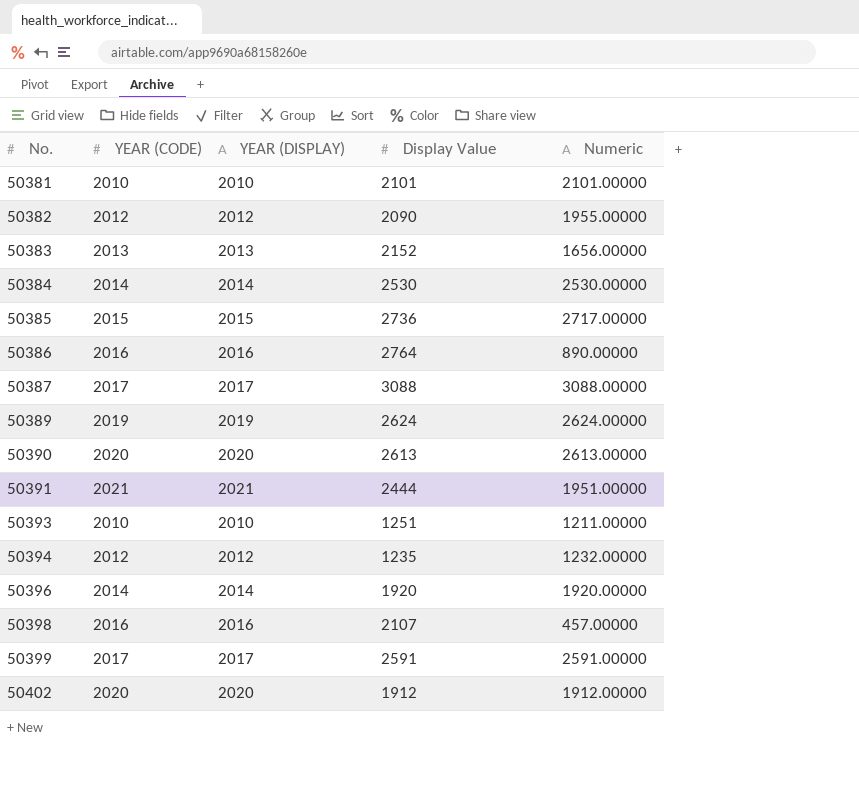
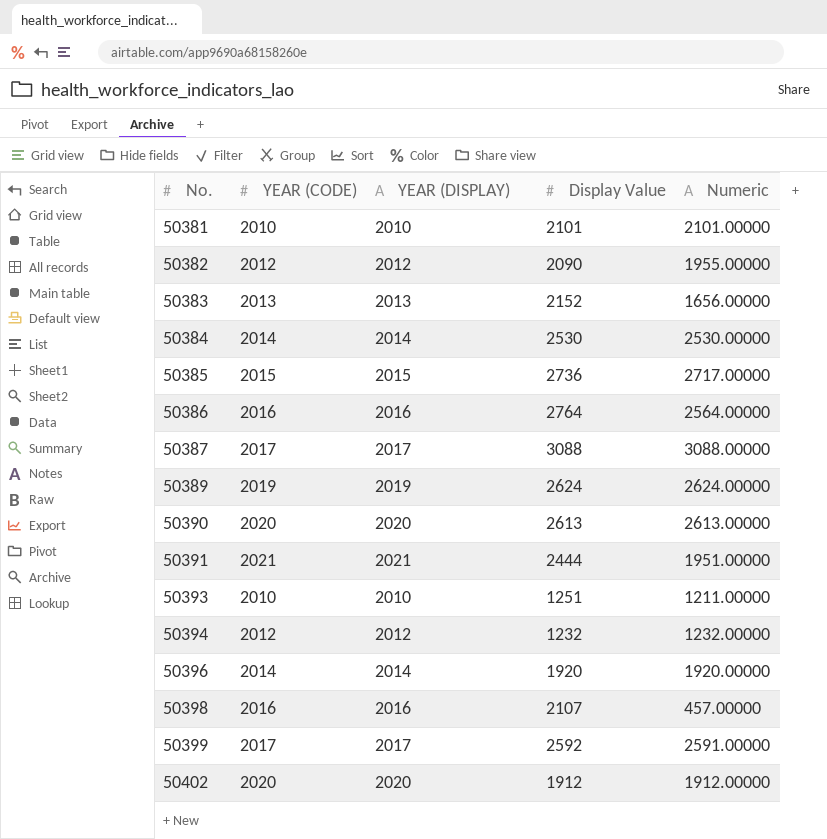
50386 | Numeric: 890.00000 -> 2564.00000
50394 | Display Value: 1235 -> 1232
50399 | Display Value: 2591 -> 2592

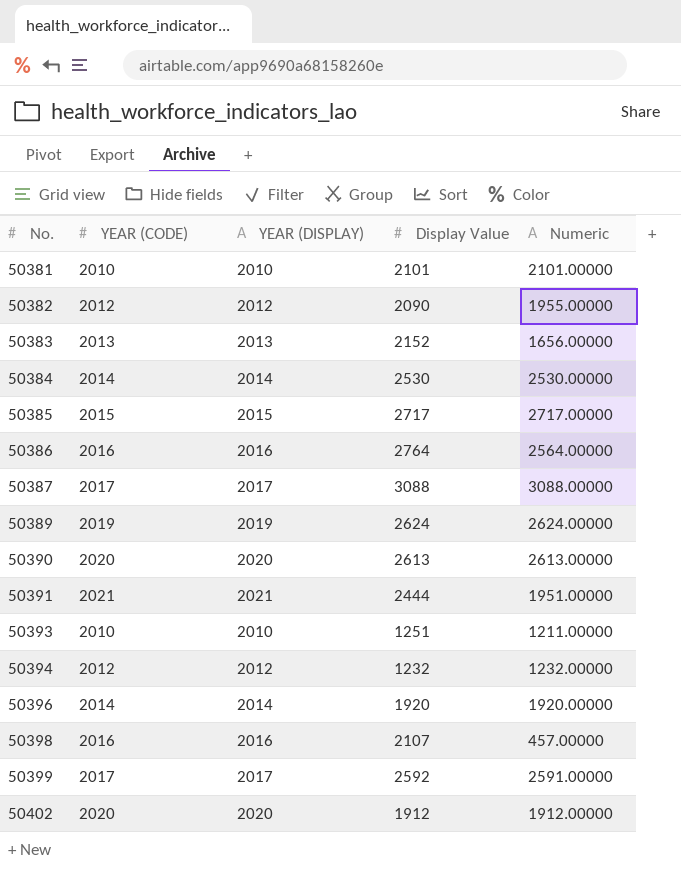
50385 | Display Value: 2736 -> 2717

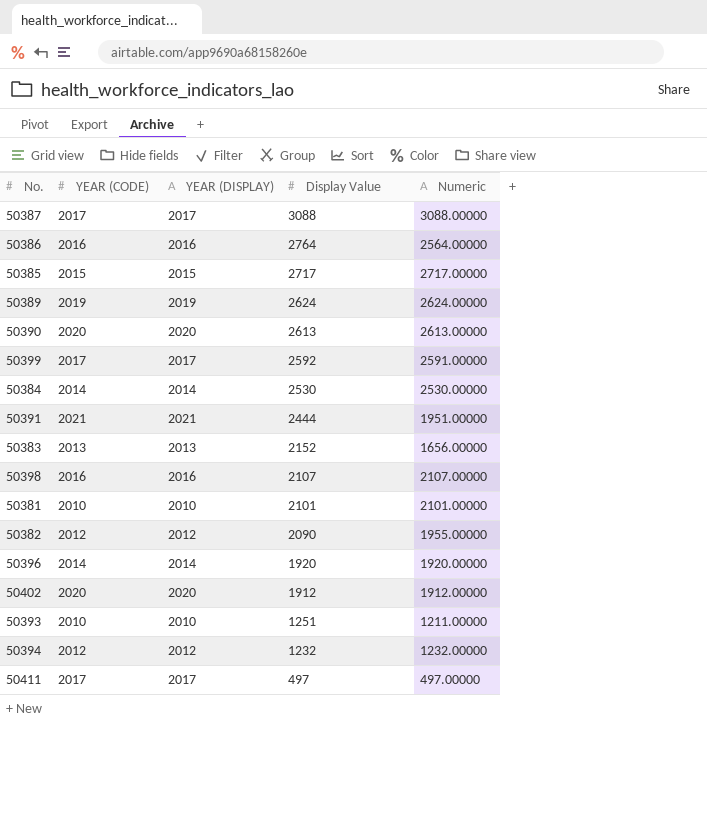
row order: No. ascending -> Display Value descending
50398 | Numeric: 457.00000 -> 2107.00000
row 50411: none -> 2017 | 2017 | 497 | 497.00000

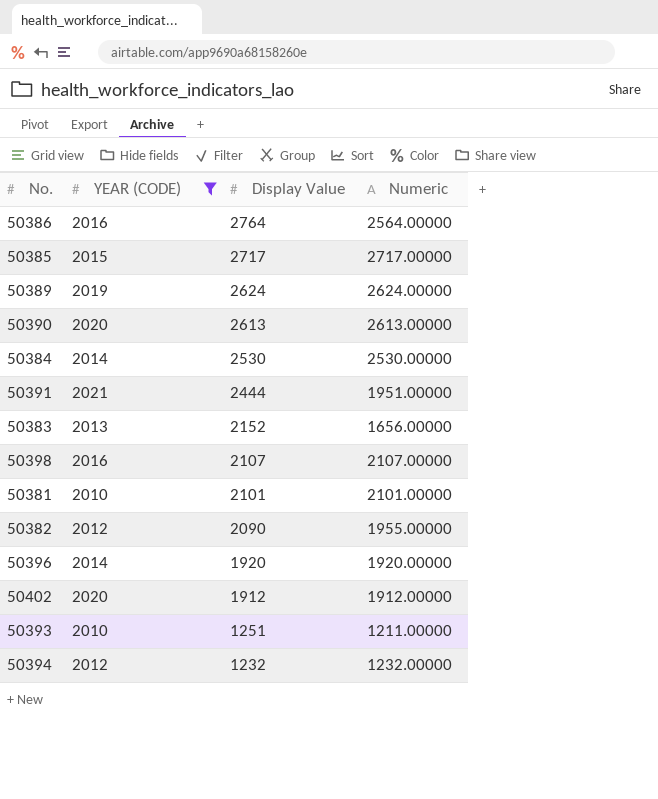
filter: none -> YEAR (CODE) != 2017
column YEAR (DISPLAY) | position: 3 -> none

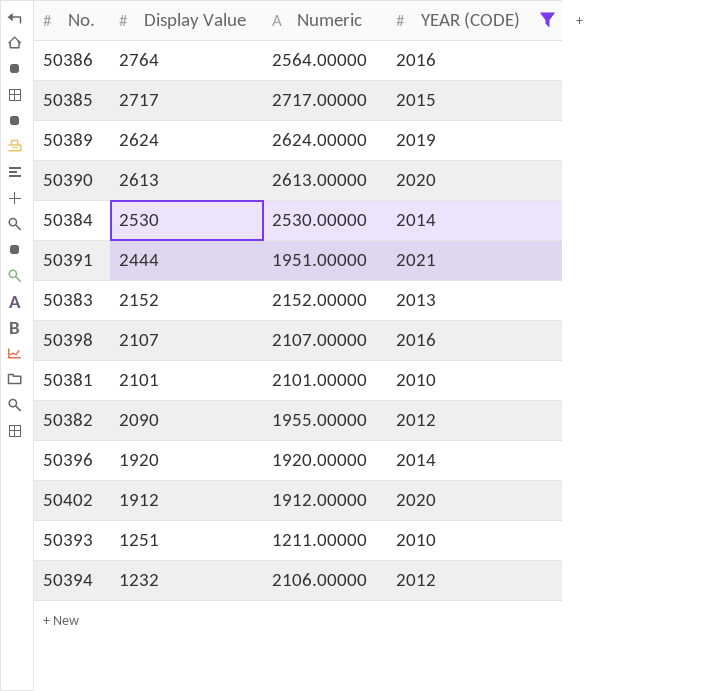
column YEAR (CODE) | position: 2 -> 4
50383 | Numeric: 1656.00000 -> 2152.00000
50394 | Numeric: 1232.00000 -> 2106.00000

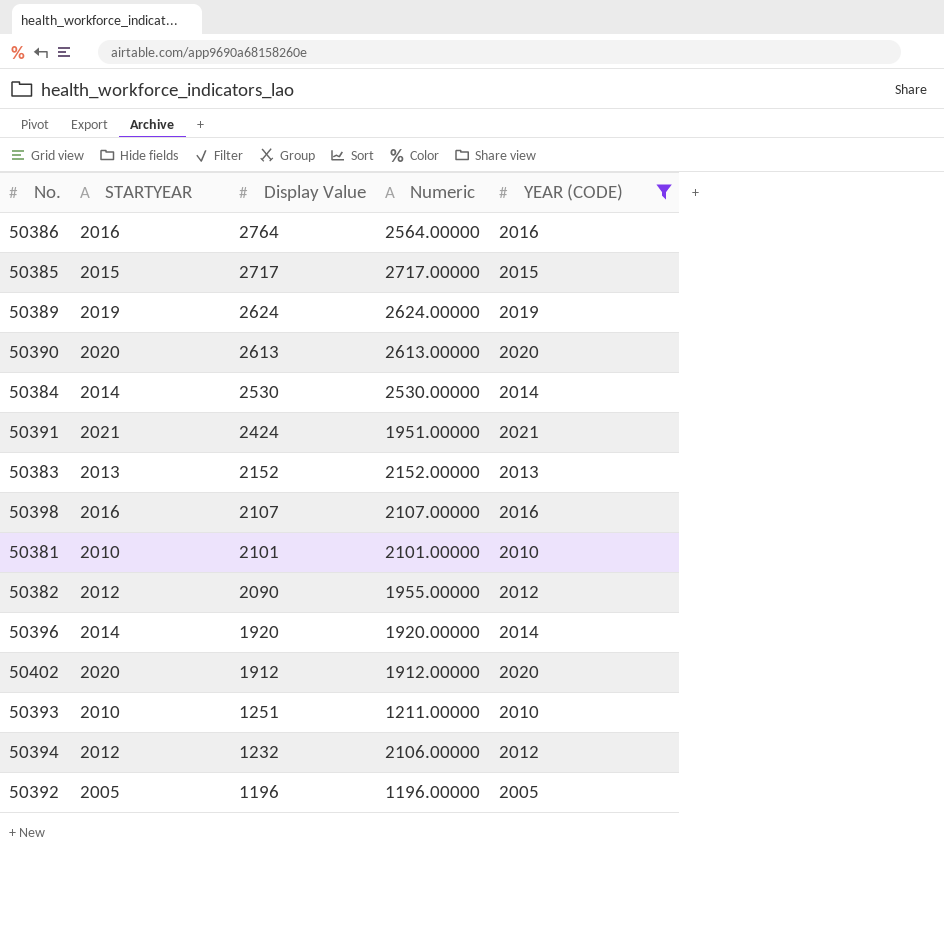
column STARTYEAR | position: none -> 2
50391 | Display Value: 2444 -> 2424
row 50392: none -> 2005 | 1196 | 1196.00000 | 2005

